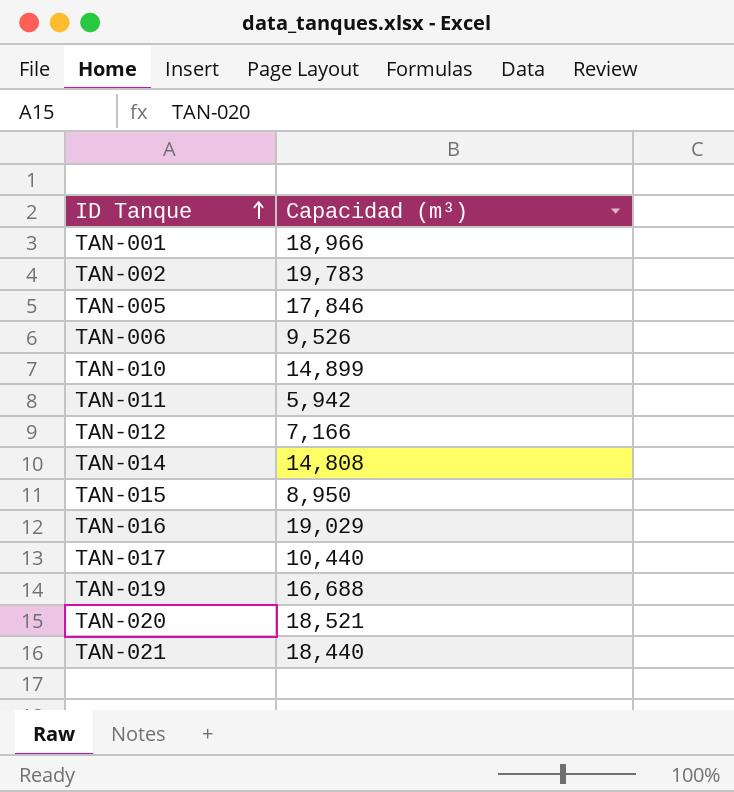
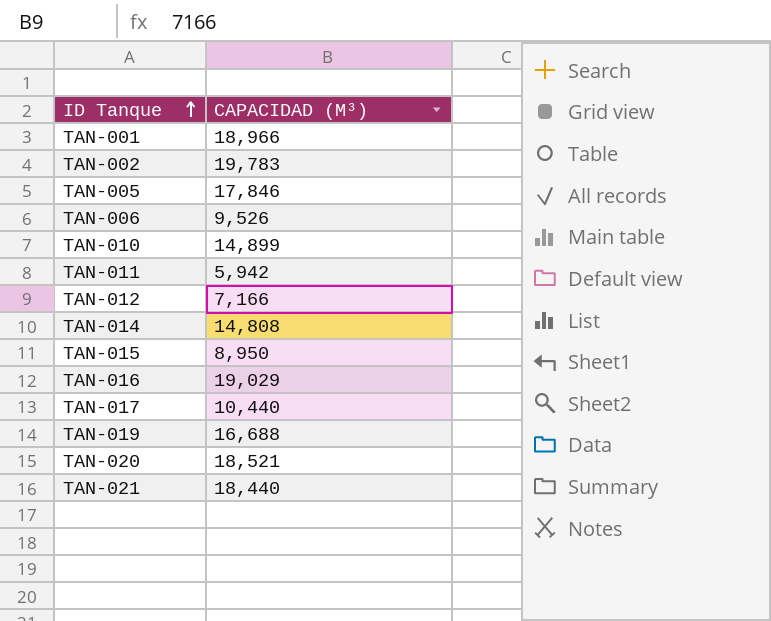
column name: Capacidad (m³) -> CAPACIDAD (M³)

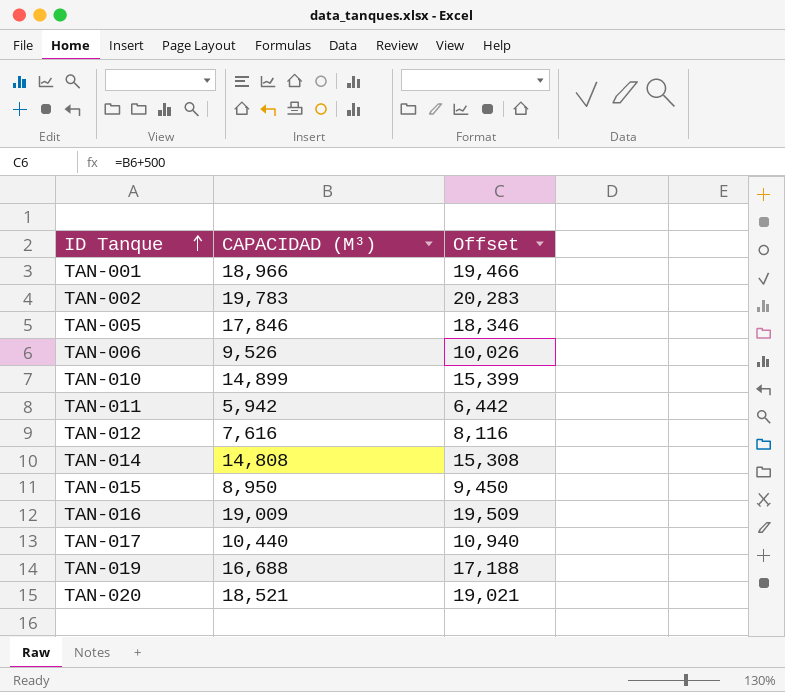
column Offset | formula: none -> [CAPACIDAD (M³)] + 500
row TAN-021: 18,440 -> none
TAN-012 | CAPACIDAD (M³): 7,166 -> 7,616
TAN-016 | CAPACIDAD (M³): 19,029 -> 19,009

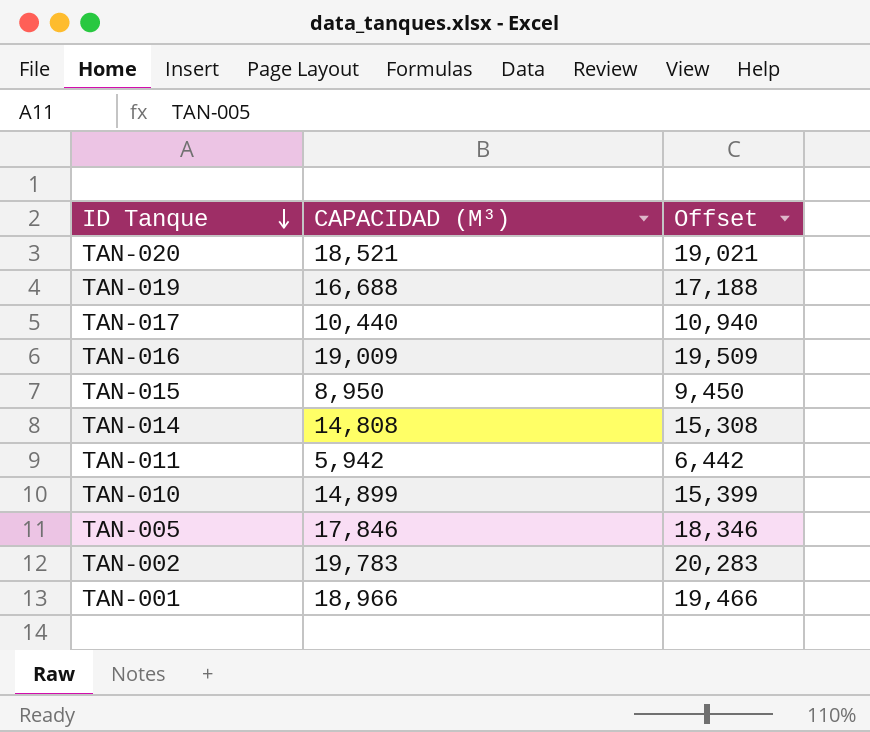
row order: ID Tanque ascending -> ID Tanque descending
row TAN-006: 9,526 | 10,026 -> none
row TAN-012: 7,616 | 8,116 -> none

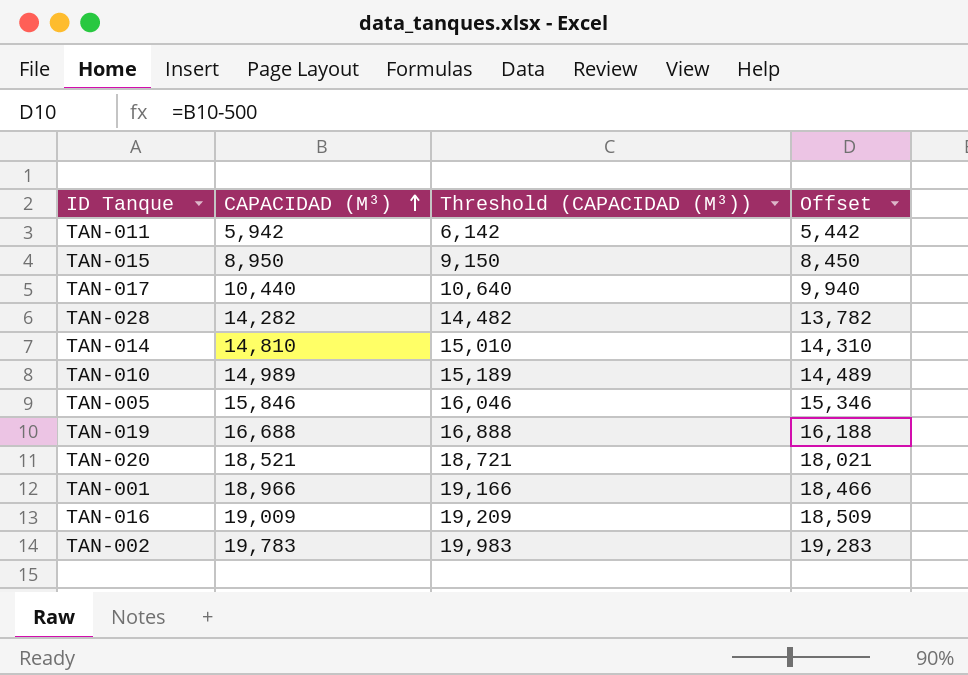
row order: ID Tanque descending -> CAPACIDAD (M³) ascending
column Threshold (CAPACIDAD (M³)) | formula: none -> [CAPACIDAD (M³)] + 200
column Offset | formula: [CAPACIDAD (M³)] + 500 -> [CAPACIDAD (M³)] - 500
row TAN-028: none -> 14,282 | 14,482 | 13,782
TAN-014 | CAPACIDAD (M³): 14,808 -> 14,810
TAN-010 | CAPACIDAD (M³): 14,899 -> 14,989
TAN-005 | CAPACIDAD (M³): 17,846 -> 15,846

